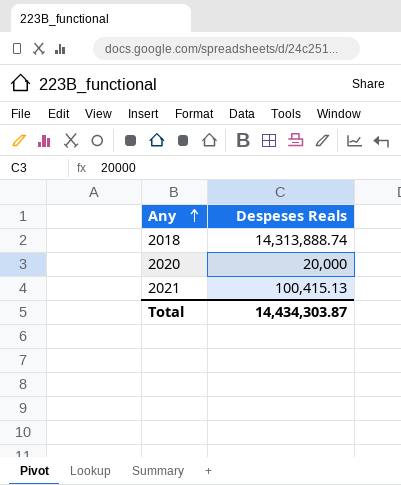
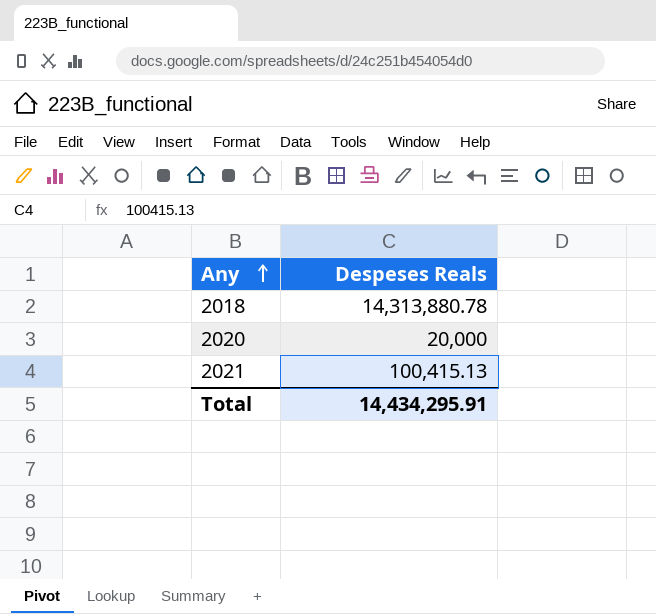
2018 | Despeses Reals: 14,313,888.74 -> 14,313,880.78
Total | Despeses Reals: 14,434,303.87 -> 14,434,295.91

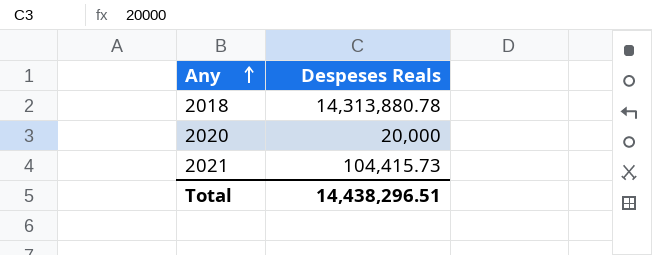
2021 | Despeses Reals: 100,415.13 -> 104,415.73
Total | Despeses Reals: 14,434,295.91 -> 14,438,296.51

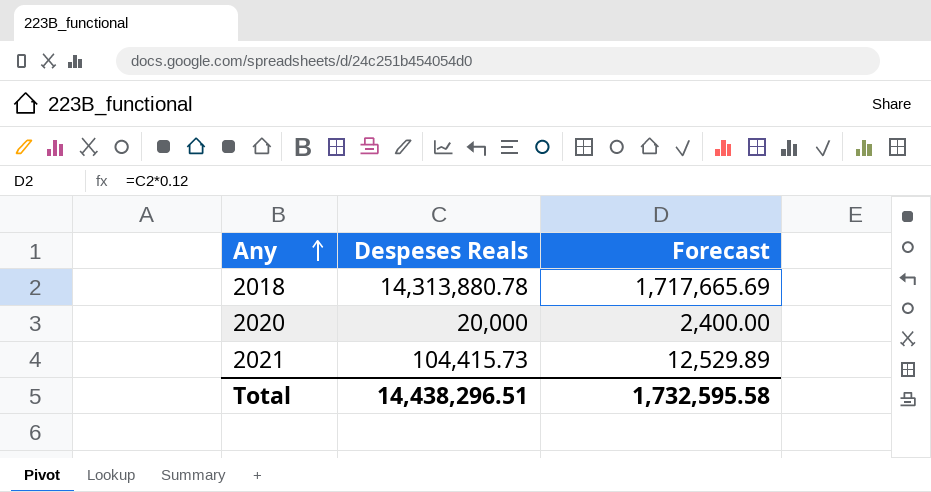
column Forecast | formula: none -> [Despeses Reals] * 0.12

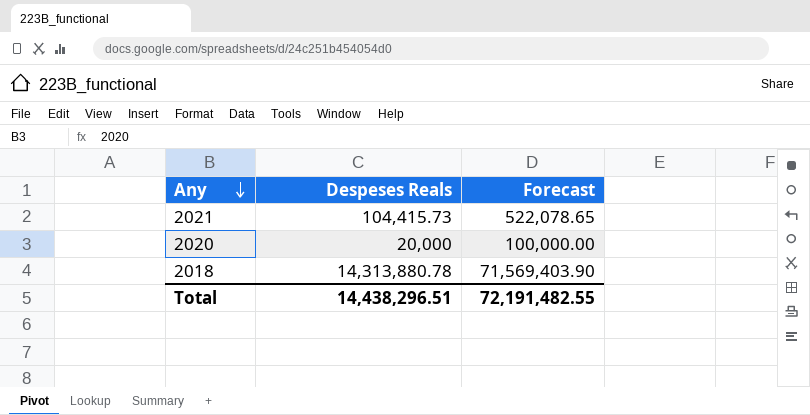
row order: Any ascending -> Any descending
column Forecast | formula: [Despeses Reals] * 0.12 -> [Despeses Reals] * 5
Total | Forecast: 1,732,595.58 -> 72,191,482.55

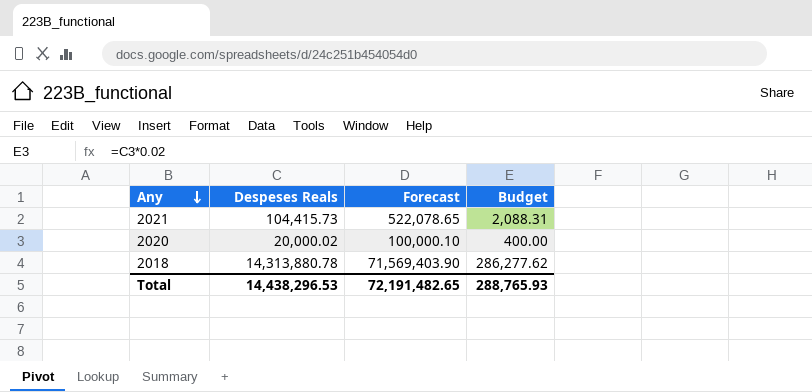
column Budget | formula: none -> [Despeses Reals] * 0.02
2020 | Despeses Reals: 20,000 -> 20,000.02
2020 | Forecast: 100,000.00 -> 100,000.10
Total | Despeses Reals: 14,438,296.51 -> 14,438,296.53
Total | Forecast: 72,191,482.55 -> 72,191,482.65

